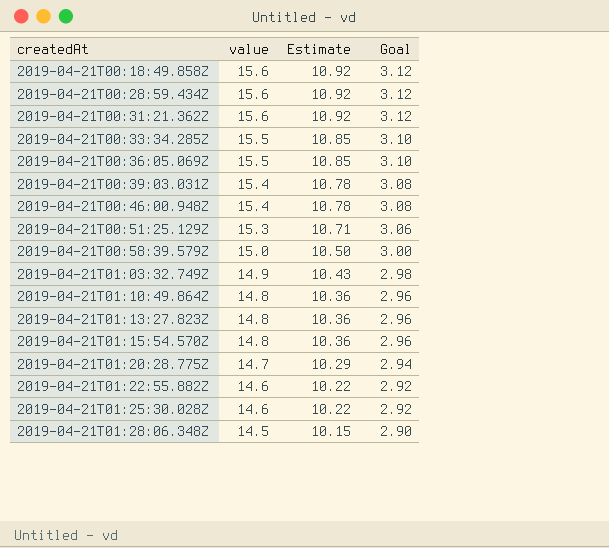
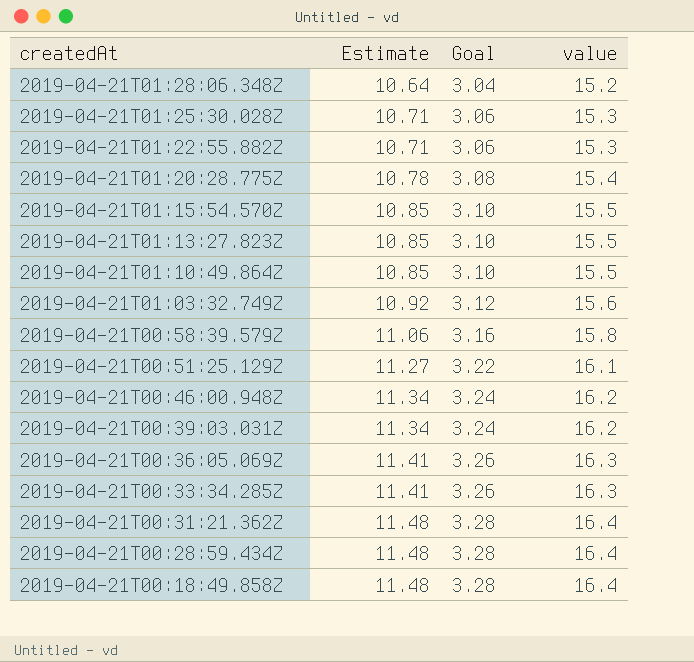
row order: createdAt ascending -> createdAt descending
column value | position: 2 -> 4
2019-04-21T01:28:06.348Z | Estimate: 10.15 -> 10.64
2019-04-21T01:28:06.348Z | Goal: 2.90 -> 3.04
2019-04-21T01:28:06.348Z | value: 14.5 -> 15.2
2019-04-21T01:25:30.028Z | Estimate: 10.22 -> 10.71
2019-04-21T01:25:30.028Z | Goal: 2.92 -> 3.06
2019-04-21T01:25:30.028Z | value: 14.6 -> 15.3
2019-04-21T01:22:55.882Z | Estimate: 10.22 -> 10.71
2019-04-21T01:22:55.882Z | Goal: 2.92 -> 3.06
2019-04-21T01:22:55.882Z | value: 14.6 -> 15.3
2019-04-21T01:20:28.775Z | Estimate: 10.29 -> 10.78
2019-04-21T01:20:28.775Z | Goal: 2.94 -> 3.08
2019-04-21T01:20:28.775Z | value: 14.7 -> 15.4
2019-04-21T01:15:54.570Z | Estimate: 10.36 -> 10.85
2019-04-21T01:15:54.570Z | Goal: 2.96 -> 3.10
2019-04-21T01:15:54.570Z | value: 14.8 -> 15.5
2019-04-21T01:13:27.823Z | Estimate: 10.36 -> 10.85
2019-04-21T01:13:27.823Z | Goal: 2.96 -> 3.10
2019-04-21T01:13:27.823Z | value: 14.8 -> 15.5
2019-04-21T01:10:49.864Z | Estimate: 10.36 -> 10.85
2019-04-21T01:10:49.864Z | Goal: 2.96 -> 3.10
2019-04-21T01:10:49.864Z | value: 14.8 -> 15.5
2019-04-21T01:03:32.749Z | Estimate: 10.43 -> 10.92
2019-04-21T01:03:32.749Z | Goal: 2.98 -> 3.12
2019-04-21T01:03:32.749Z | value: 14.9 -> 15.6
2019-04-21T00:58:39.579Z | Estimate: 10.50 -> 11.06
2019-04-21T00:58:39.579Z | Goal: 3.00 -> 3.16
2019-04-21T00:58:39.579Z | value: 15.0 -> 15.8
2019-04-21T00:51:25.129Z | Estimate: 10.71 -> 11.27
2019-04-21T00:51:25.129Z | Goal: 3.06 -> 3.22
2019-04-21T00:51:25.129Z | value: 15.3 -> 16.1
2019-04-21T00:46:00.948Z | Estimate: 10.78 -> 11.34
2019-04-21T00:46:00.948Z | Goal: 3.08 -> 3.24
2019-04-21T00:46:00.948Z | value: 15.4 -> 16.2
2019-04-21T00:39:03.031Z | Estimate: 10.78 -> 11.34
2019-04-21T00:39:03.031Z | Goal: 3.08 -> 3.24
2019-04-21T00:39:03.031Z | value: 15.4 -> 16.2
2019-04-21T00:36:05.069Z | Estimate: 10.85 -> 11.41
2019-04-21T00:36:05.069Z | Goal: 3.10 -> 3.26
2019-04-21T00:36:05.069Z | value: 15.5 -> 16.3
2019-04-21T00:33:34.285Z | Estimate: 10.85 -> 11.41
2019-04-21T00:33:34.285Z | Goal: 3.10 -> 3.26
2019-04-21T00:33:34.285Z | value: 15.5 -> 16.3
2019-04-21T00:31:21.362Z | Estimate: 10.92 -> 11.48
2019-04-21T00:31:21.362Z | Goal: 3.12 -> 3.28
2019-04-21T00:31:21.362Z | value: 15.6 -> 16.4
2019-04-21T00:28:59.434Z | Estimate: 10.92 -> 11.48
2019-04-21T00:28:59.434Z | Goal: 3.12 -> 3.28
2019-04-21T00:28:59.434Z | value: 15.6 -> 16.4
2019-04-21T00:18:49.858Z | Estimate: 10.92 -> 11.48
2019-04-21T00:18:49.858Z | Goal: 3.12 -> 3.28
2019-04-21T00:18:49.858Z | value: 15.6 -> 16.4

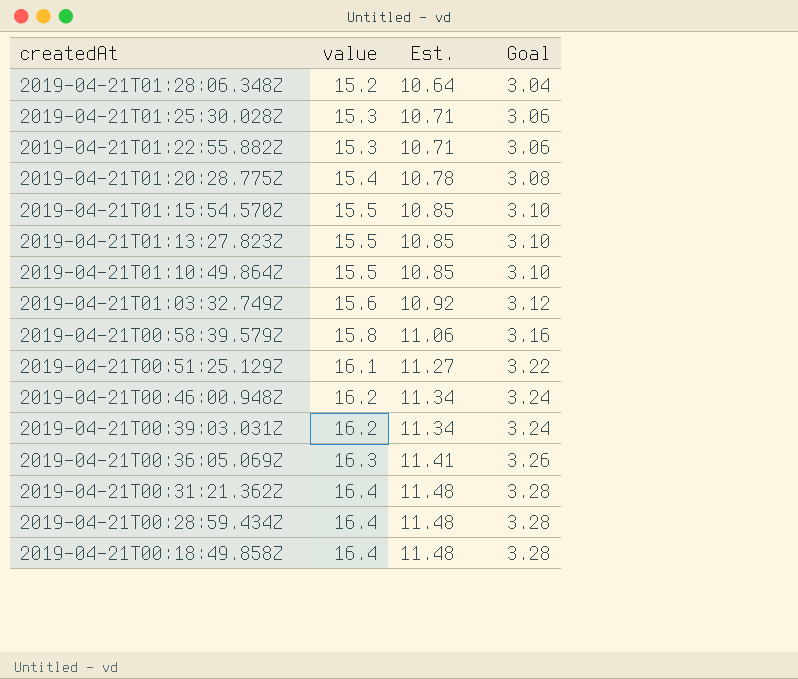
column value | position: 4 -> 2
column name: Estimate -> Est.
row 2019-04-21T00:33:34.285Z: 11.41 | 3.26 | 16.3 -> none

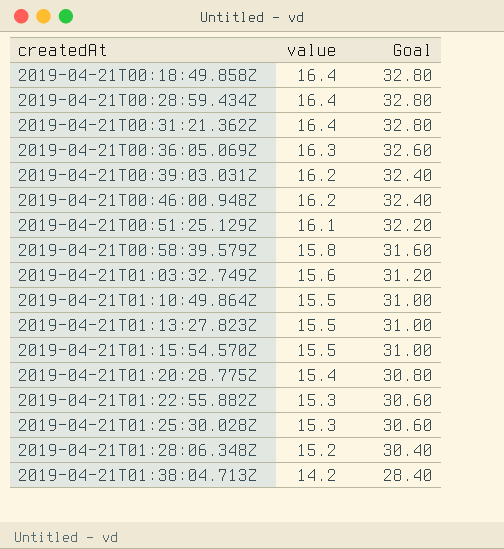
row order: createdAt descending -> createdAt ascending
column Est. | formula: [value] * 0.7 -> none
column Goal | formula: [value] * 0.2 -> [value] * 2
row 2019-04-21T01:38:04.713Z: none -> 14.2 | 28.40

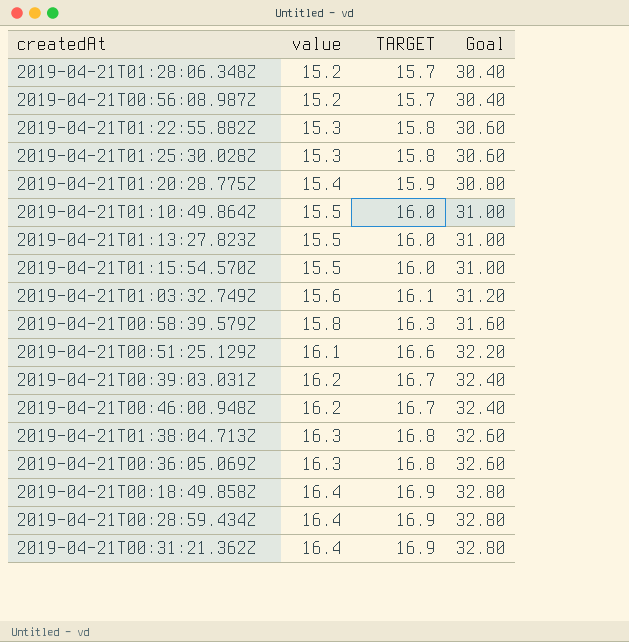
row order: createdAt ascending -> value ascending
column TARGET | formula: none -> [value] * 1.03
row 2019-04-21T00:56:08.987Z: none -> 15.2 | 15.7 | 30.40
2019-04-21T01:38:04.713Z | value: 14.2 -> 16.3
2019-04-21T01:38:04.713Z | Goal: 28.40 -> 32.60

